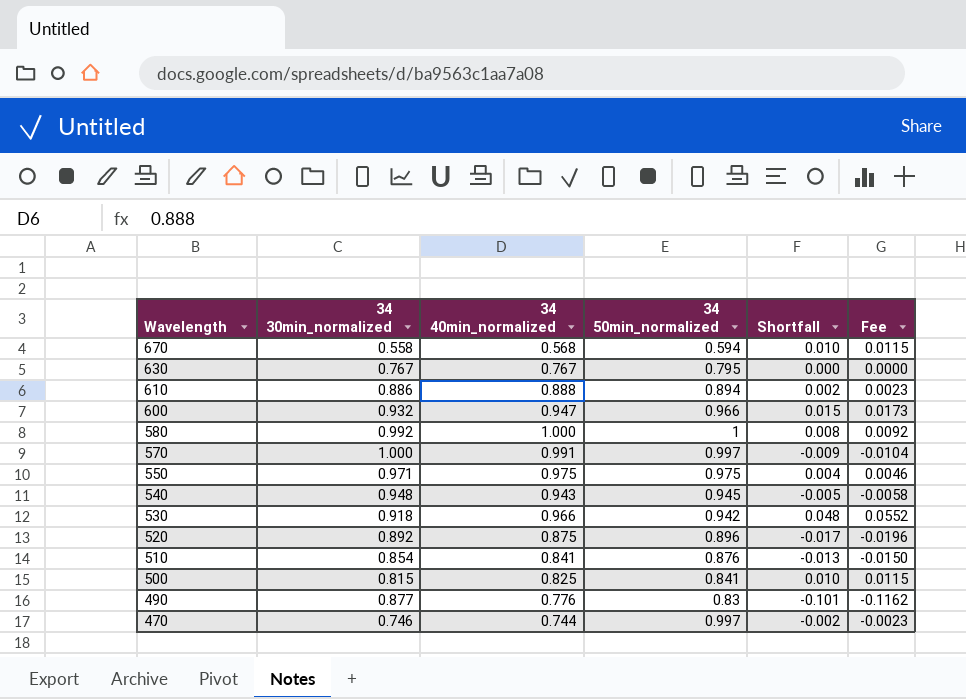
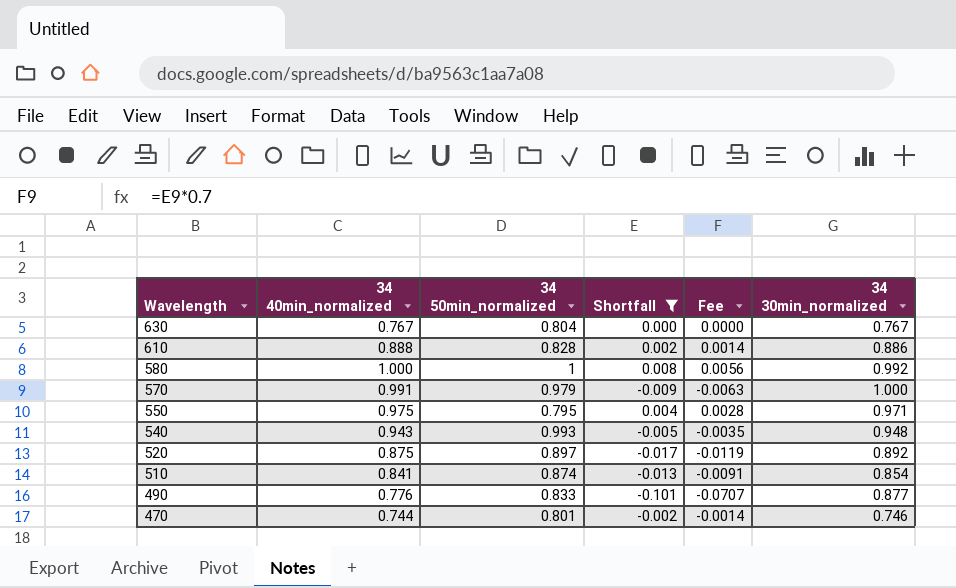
filter: none -> Shortfall <= 0.008
column Fee | formula: [Shortfall] * 1.15 -> [Shortfall] * 0.7
column 34 30min_normalized | position: 2 -> 6
630 | 34 50min_normalized: 0.795 -> 0.804
610 | 34 50min_normalized: 0.894 -> 0.828
570 | 34 50min_normalized: 0.997 -> 0.979
550 | 34 50min_normalized: 0.975 -> 0.795
540 | 34 50min_normalized: 0.945 -> 0.993
520 | 34 50min_normalized: 0.896 -> 0.897
510 | 34 50min_normalized: 0.876 -> 0.874
490 | 34 50min_normalized: 0.83 -> 0.833
470 | 34 50min_normalized: 0.997 -> 0.801

